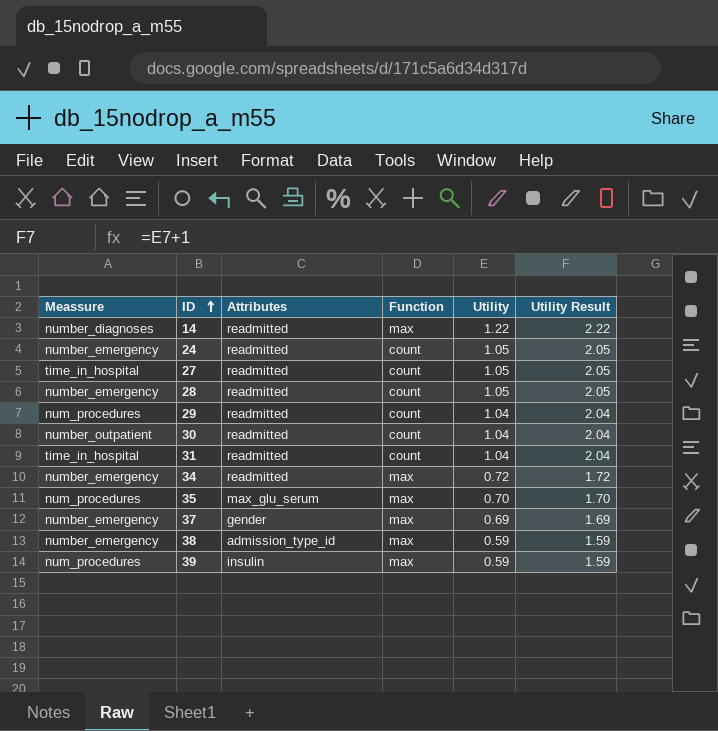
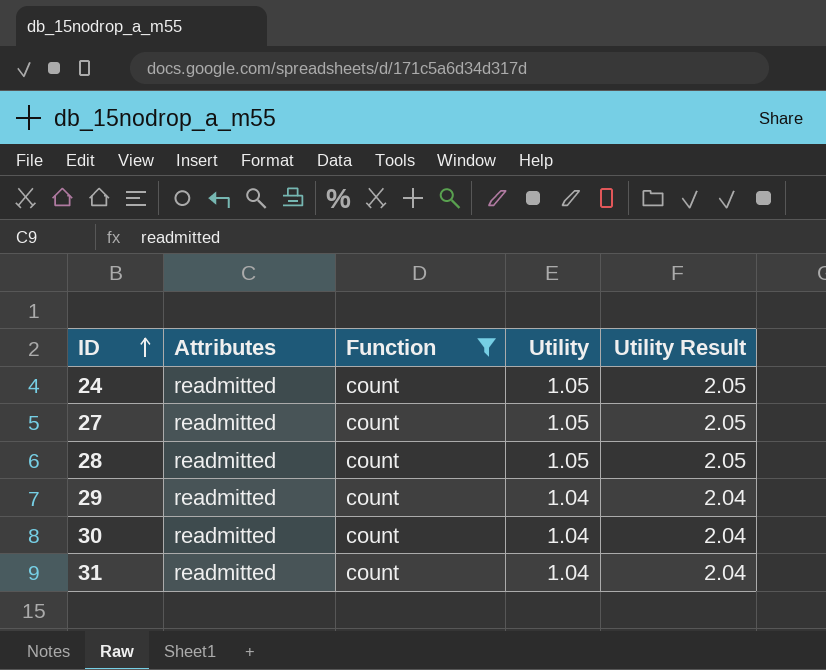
filter: none -> Function = count
column Meassure | position: 1 -> none

